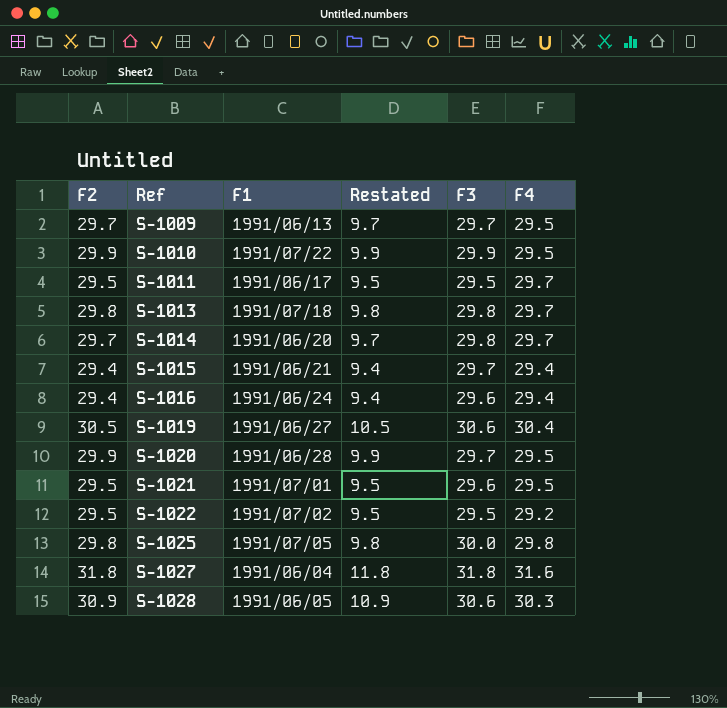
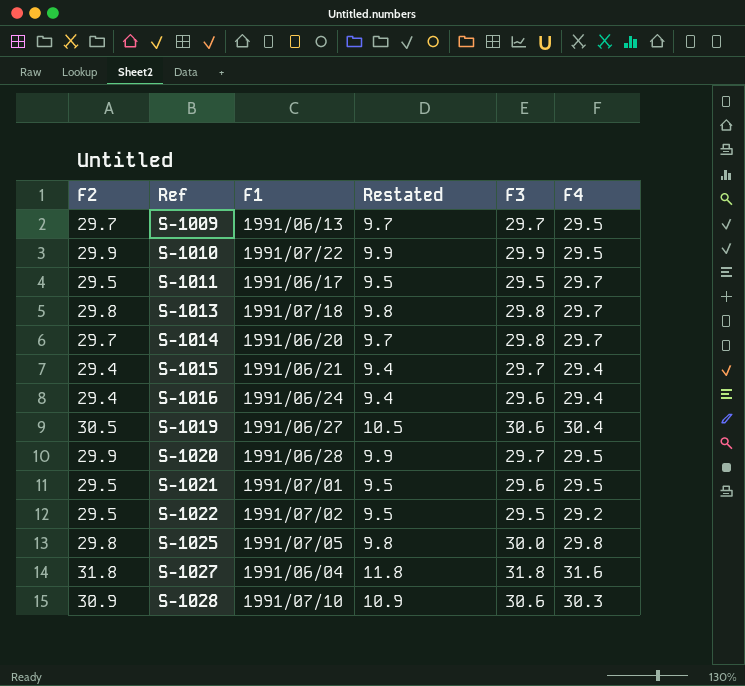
S-1028 | F1: 1991/06/05 -> 1991/07/10

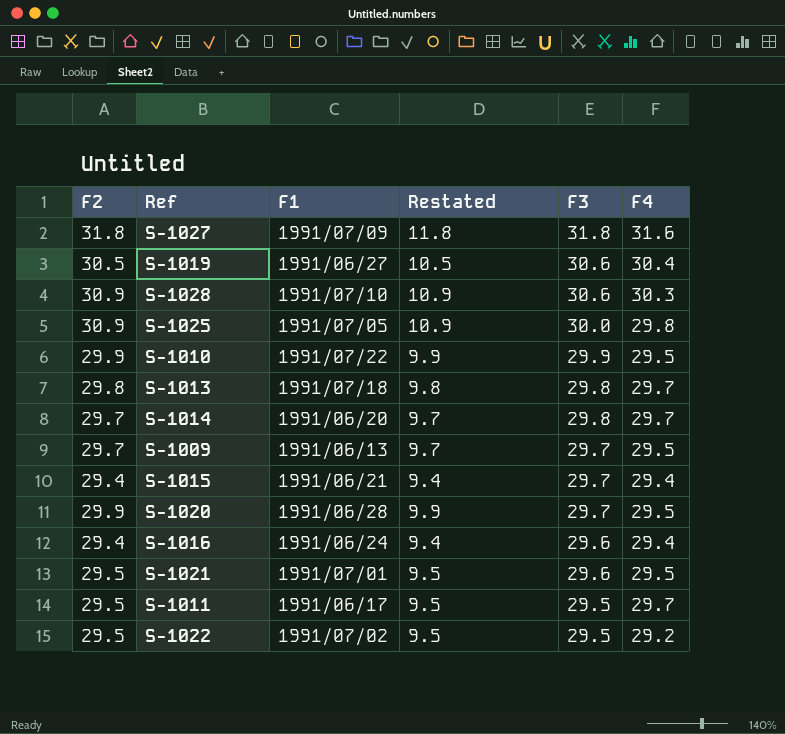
row order: Ref ascending -> F3 descending
S-1027 | F1: 1991/06/04 -> 1991/07/09
S-1025 | F2: 29.8 -> 30.9
S-1025 | Restated: 9.8 -> 10.9

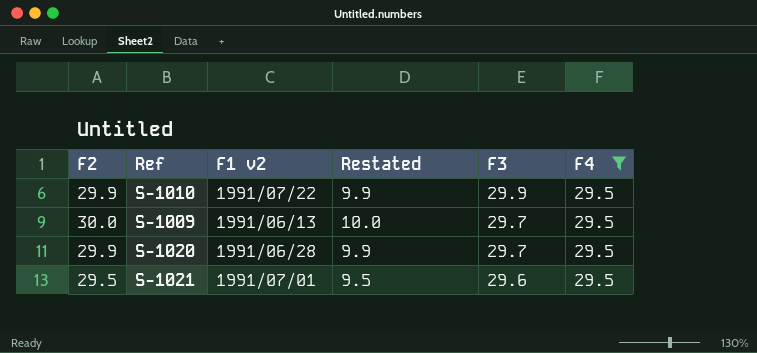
filter: none -> F4 = 29.5
column name: F1 -> F1 v2
S-1009 | F2: 29.7 -> 30.0
S-1009 | Restated: 9.7 -> 10.0

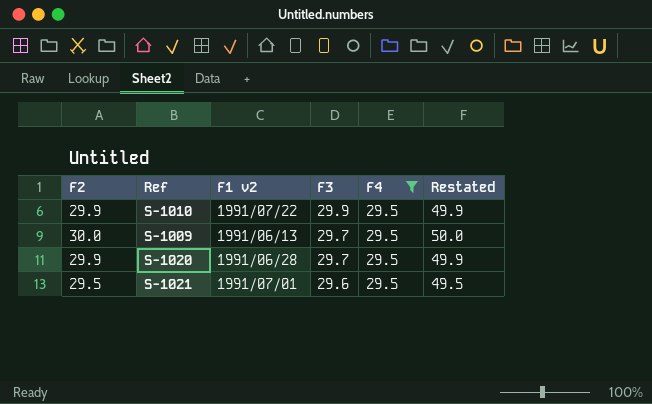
column Restated | formula: [F2] - 20 -> [F2] + 20
column Restated | position: 4 -> 6

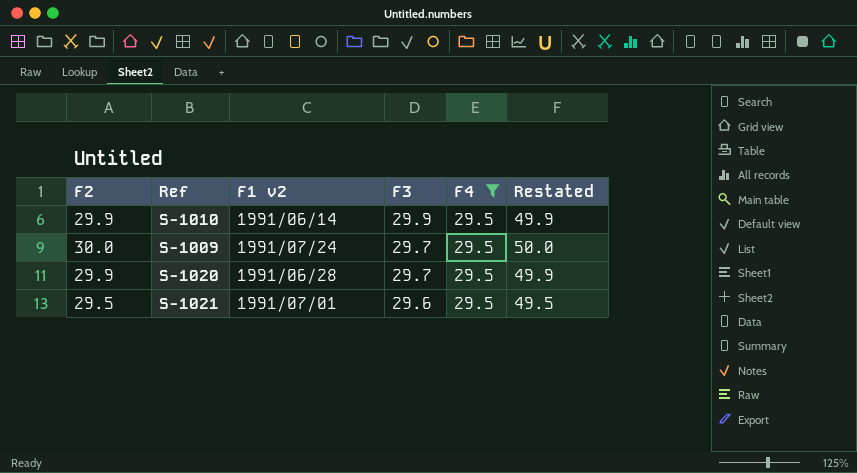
S-1010 | F1 v2: 1991/07/22 -> 1991/06/14
S-1009 | F1 v2: 1991/06/13 -> 1991/07/24

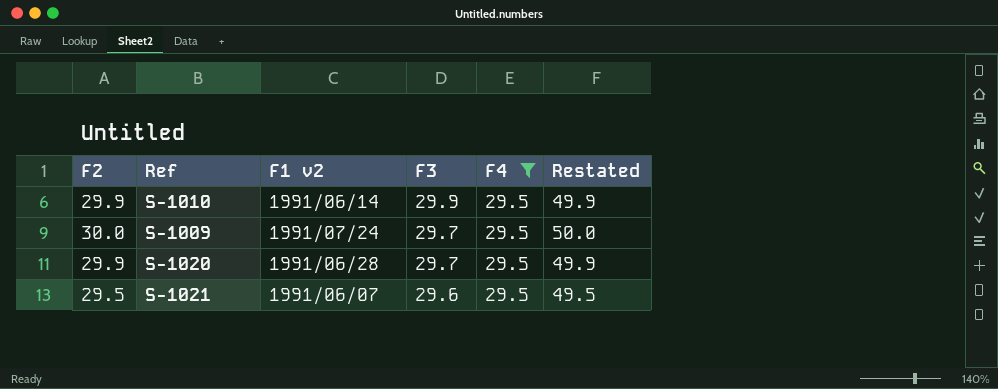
S-1021 | F1 v2: 1991/07/01 -> 1991/06/07

